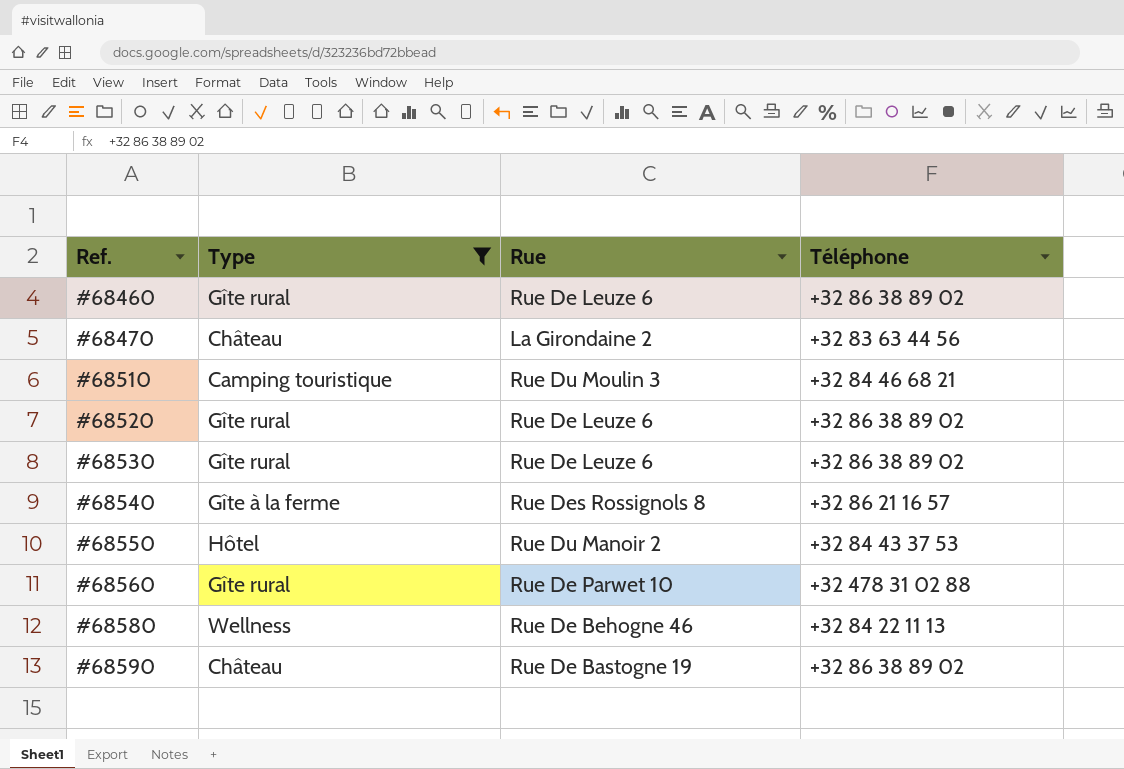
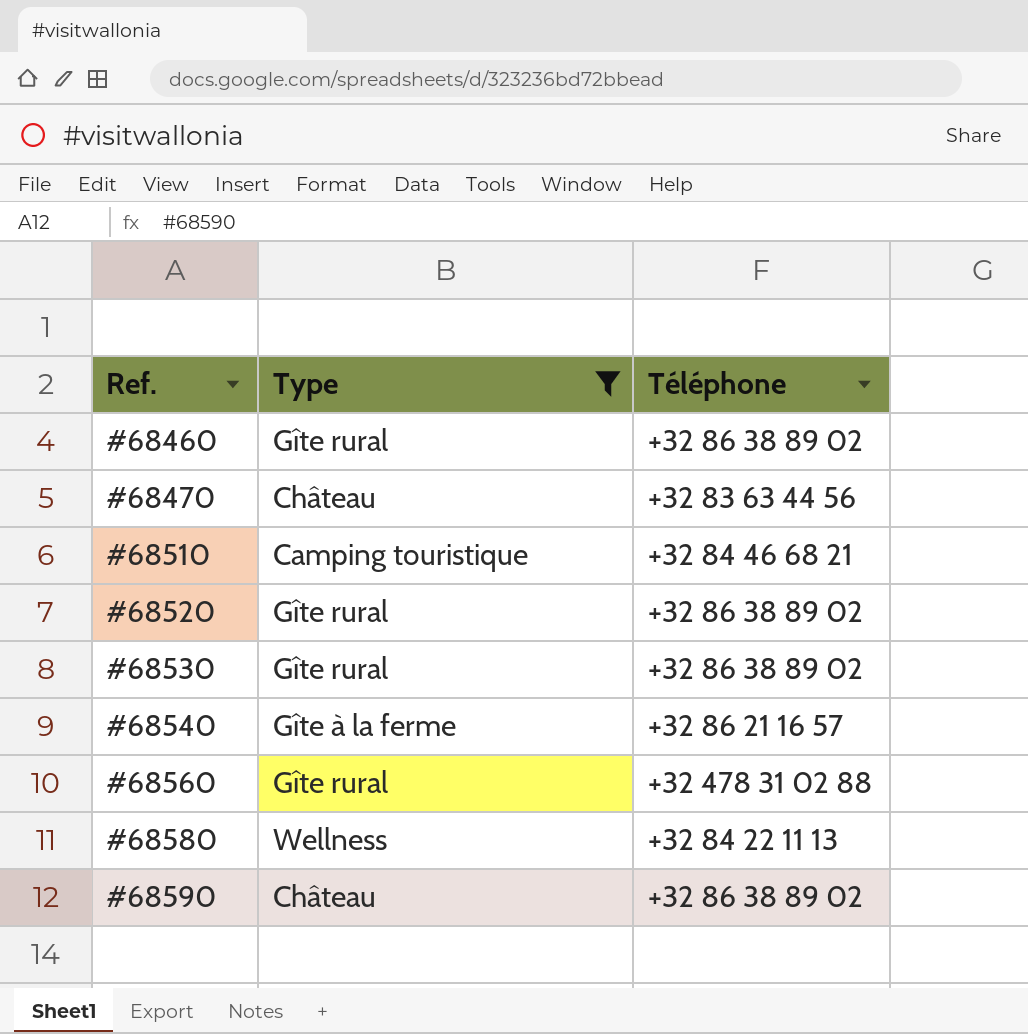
column Rue | position: 3 -> none
row #68550: Hôtel | Rue Du Manoir 2 | +32 84 43 37 53 -> none

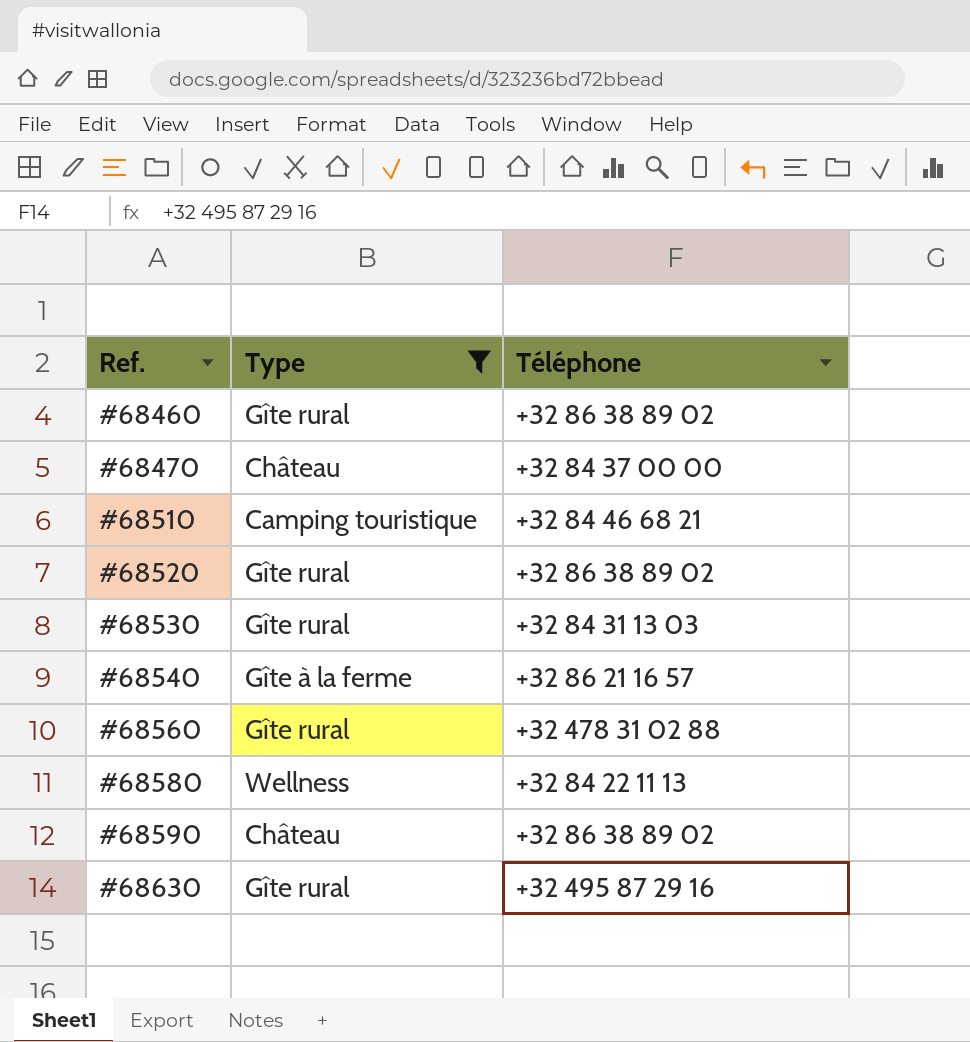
#68470 | Téléphone: +32 83 63 44 56 -> +32 84 37 00 00
#68530 | Téléphone: +32 86 38 89 02 -> +32 84 31 13 03
row #68630: none -> Gîte rural | +32 495 87 29 16

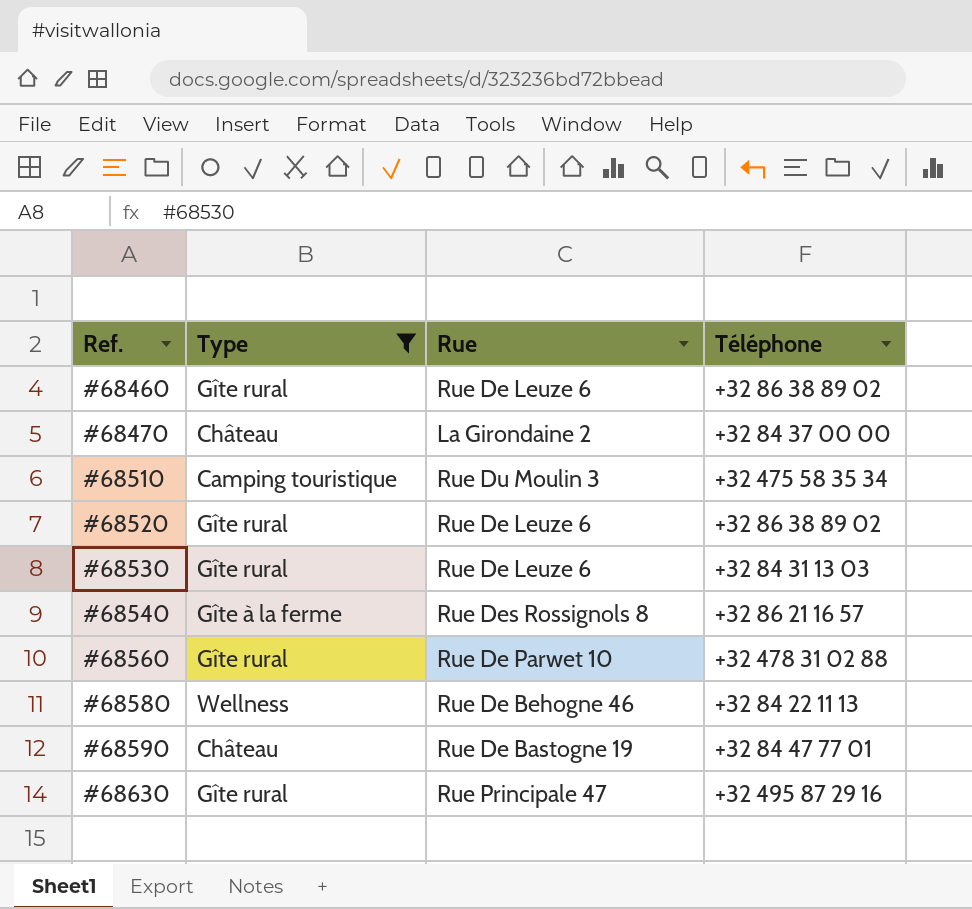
column Rue | position: none -> 3
#68510 | Téléphone: +32 84 46 68 21 -> +32 475 58 35 34
#68590 | Téléphone: +32 86 38 89 02 -> +32 84 47 77 01

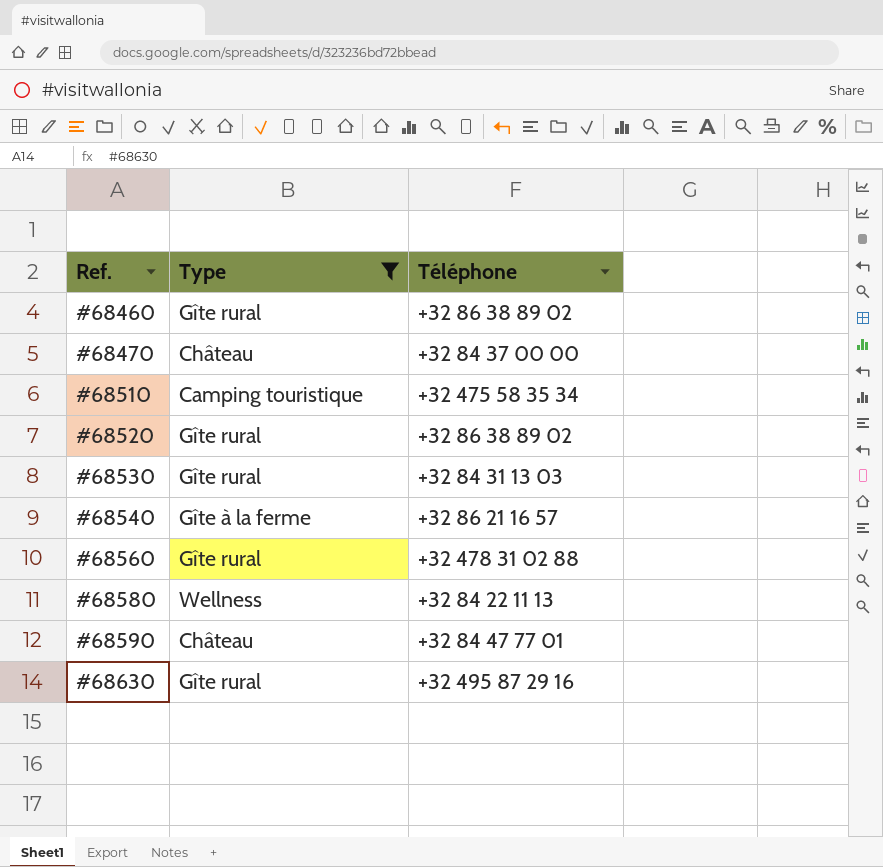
column Rue | position: 3 -> none

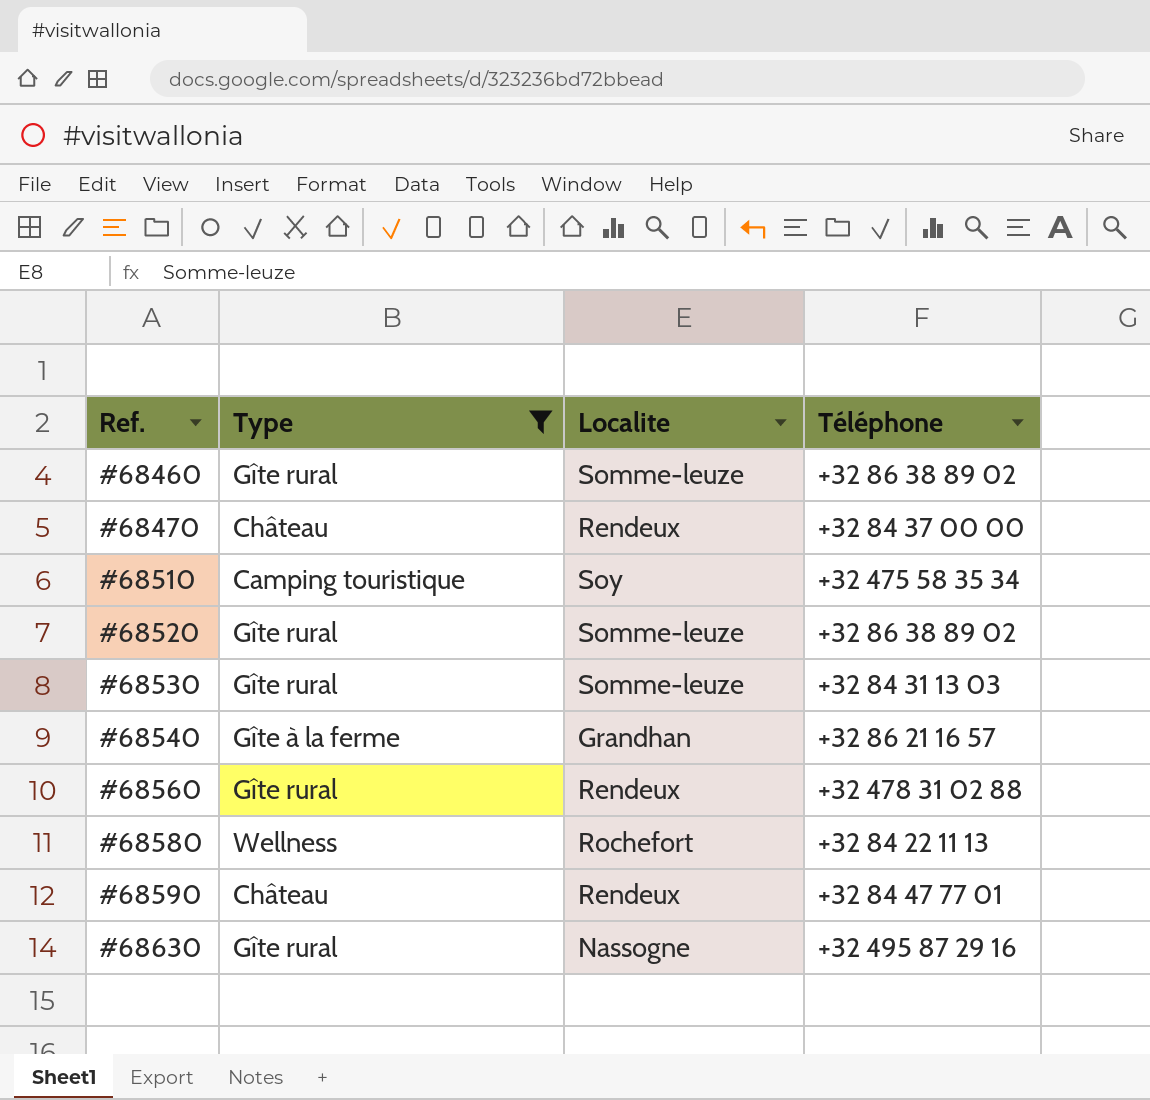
column Localite | position: none -> 3

